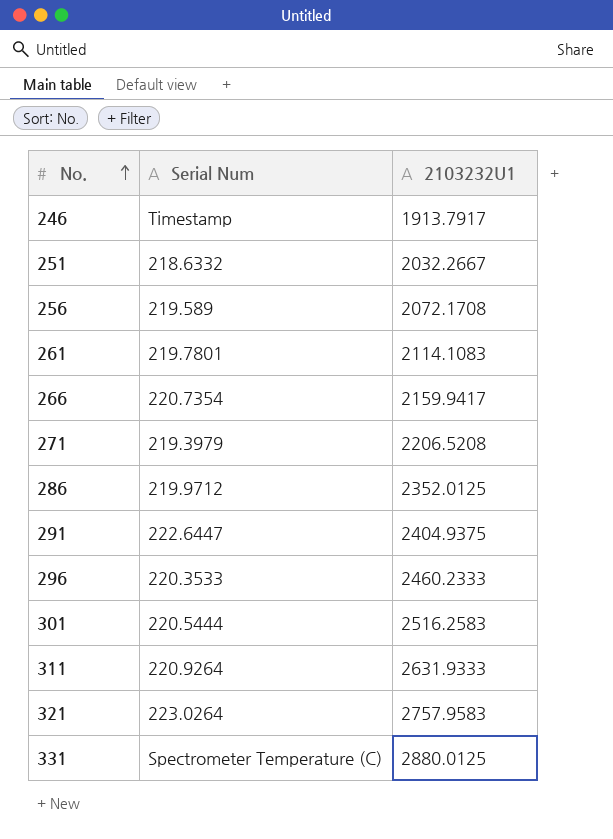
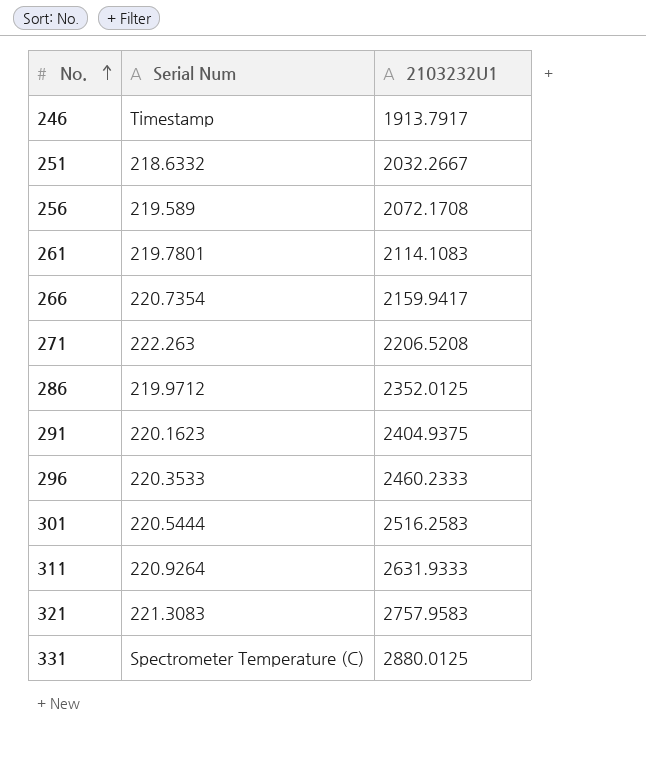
271 | Serial Num: 219.3979 -> 222.263
291 | Serial Num: 222.6447 -> 220.1623
321 | Serial Num: 223.0264 -> 221.3083

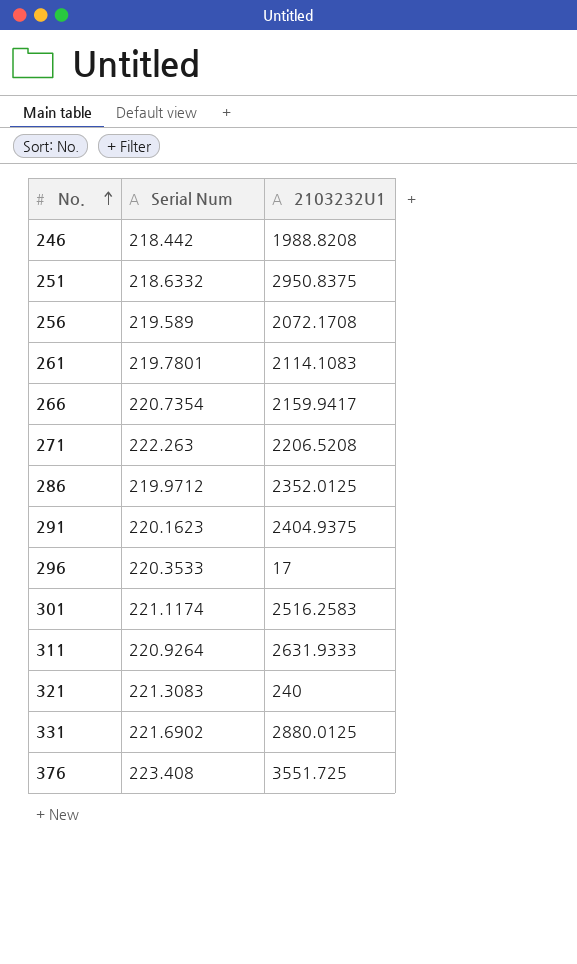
246 | Serial Num: Timestamp -> 218.442
246 | 2103232U1: 1913.7917 -> 1988.8208
251 | 2103232U1: 2032.2667 -> 2950.8375
296 | 2103232U1: 2460.2333 -> 17
301 | Serial Num: 220.5444 -> 221.1174
321 | 2103232U1: 2757.9583 -> 240
331 | Serial Num: Spectrometer Temperature (C) -> 221.6902
row 376: none -> 223.408 | 3551.725

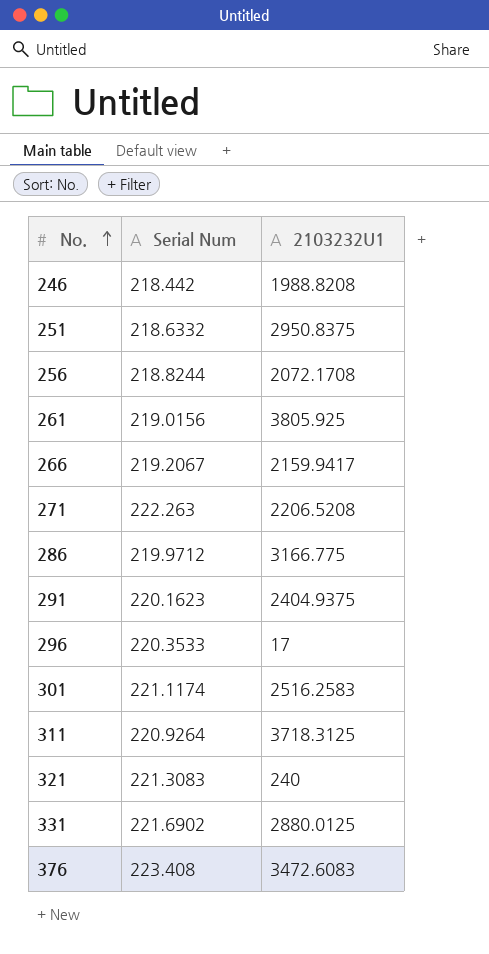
256 | Serial Num: 219.589 -> 218.8244
261 | Serial Num: 219.7801 -> 219.0156
261 | 2103232U1: 2114.1083 -> 3805.925
266 | Serial Num: 220.7354 -> 219.2067
286 | 2103232U1: 2352.0125 -> 3166.775
311 | 2103232U1: 2631.9333 -> 3718.3125
376 | 2103232U1: 3551.725 -> 3472.6083

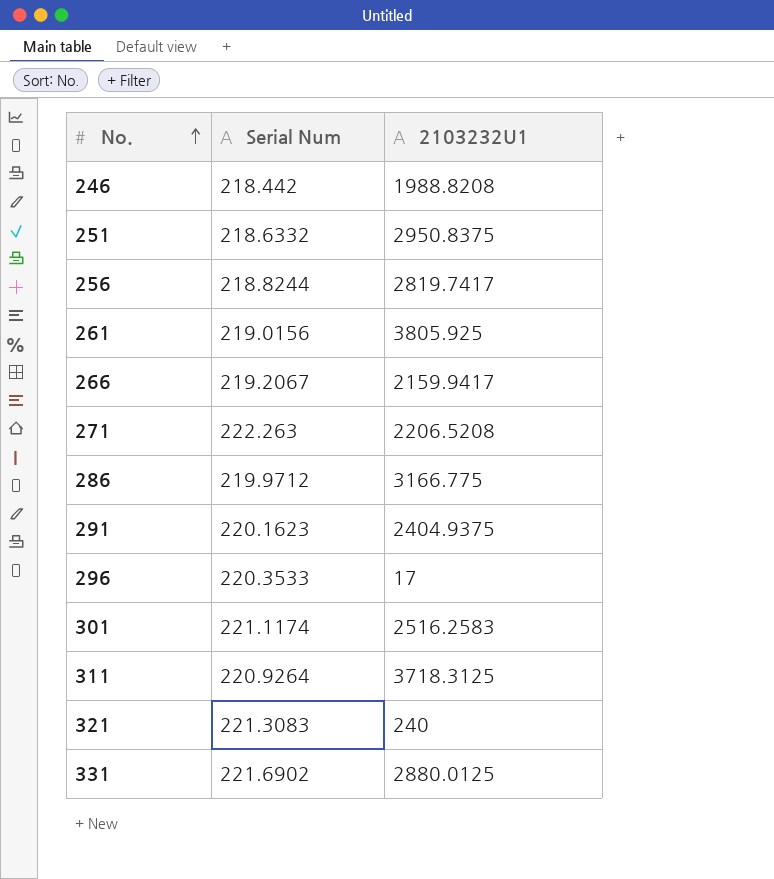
row 376: 223.408 | 3472.6083 -> none
256 | 2103232U1: 2072.1708 -> 2819.7417

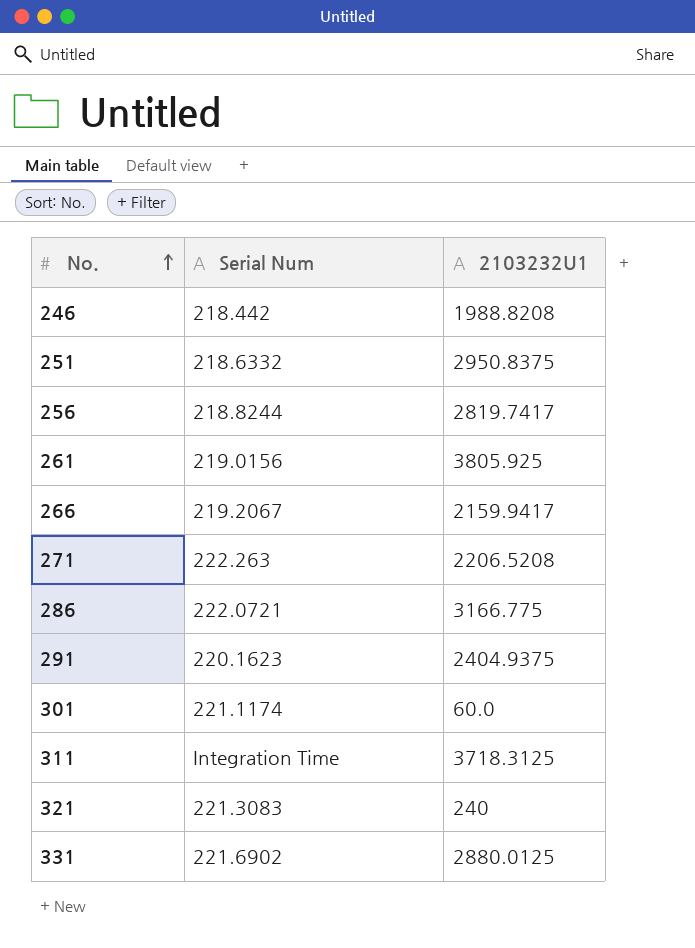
row 296: 220.3533 | 17 -> none
286 | Serial Num: 219.9712 -> 222.0721
301 | 2103232U1: 2516.2583 -> 60.0
311 | Serial Num: 220.9264 -> Integration Time

